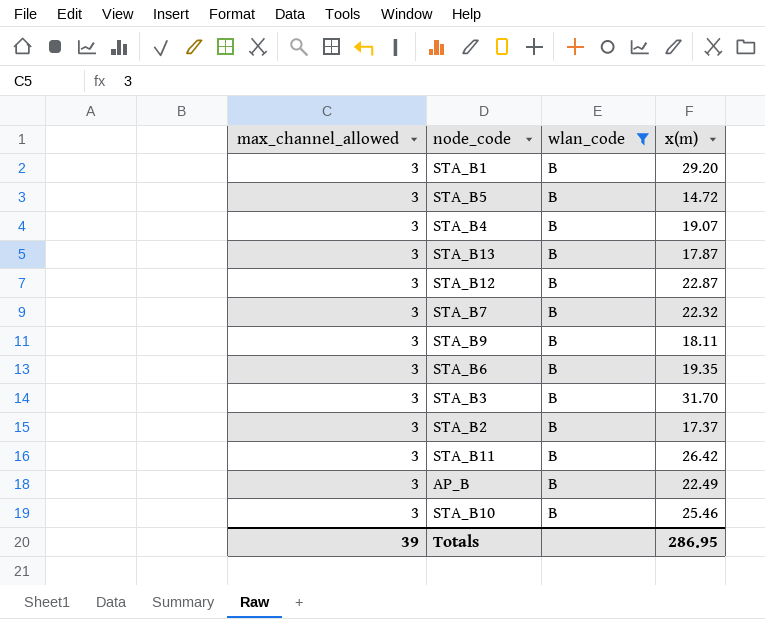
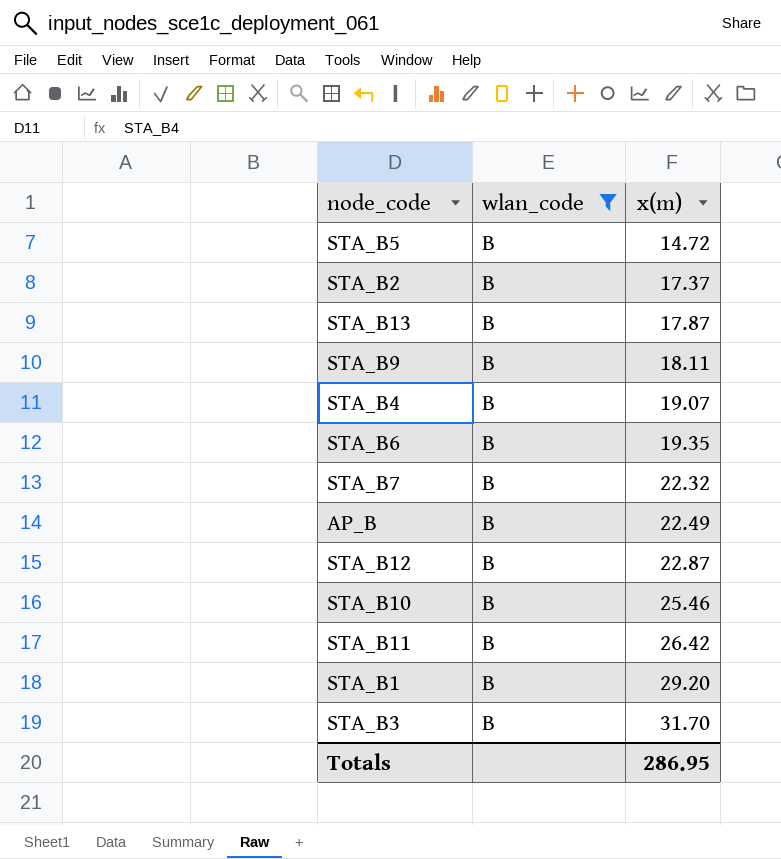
row order: none -> x(m) ascending
column max_channel_allowed | position: 1 -> none

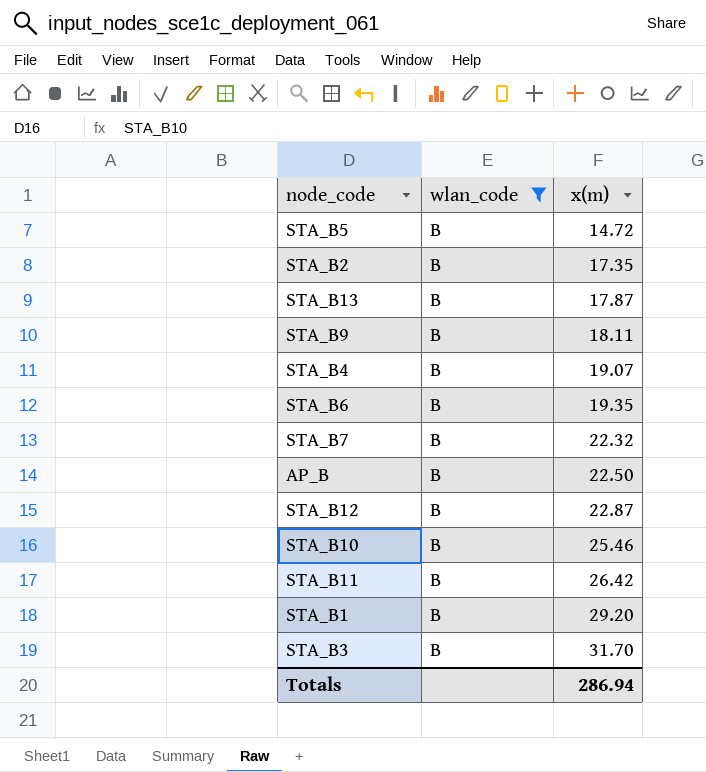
STA_B2 | x(m): 17.37 -> 17.35
AP_B | x(m): 22.49 -> 22.50
Totals | x(m): 286.95 -> 286.94

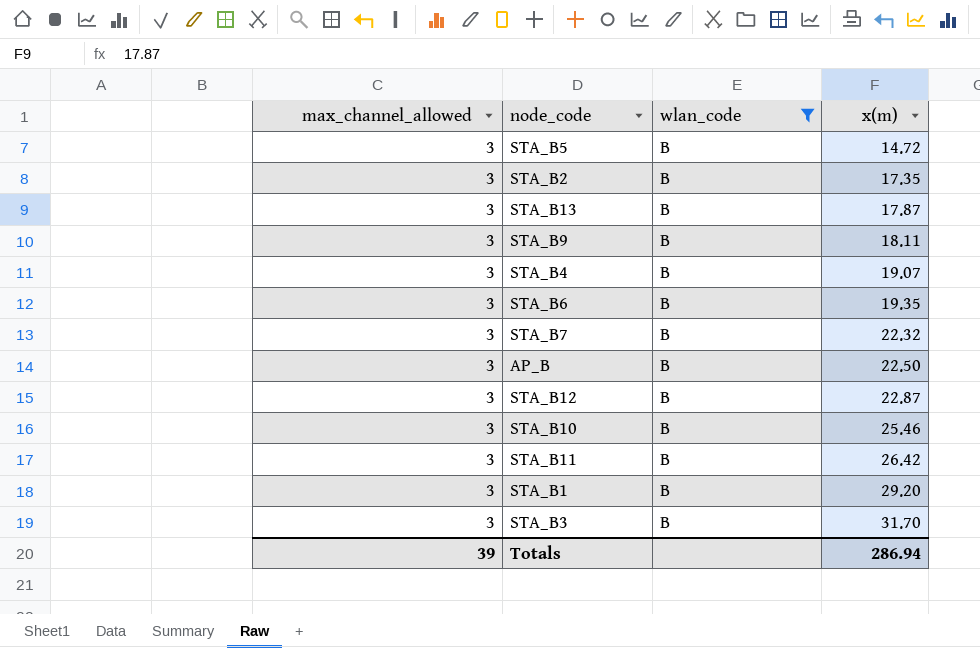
column max_channel_allowed | position: none -> 1

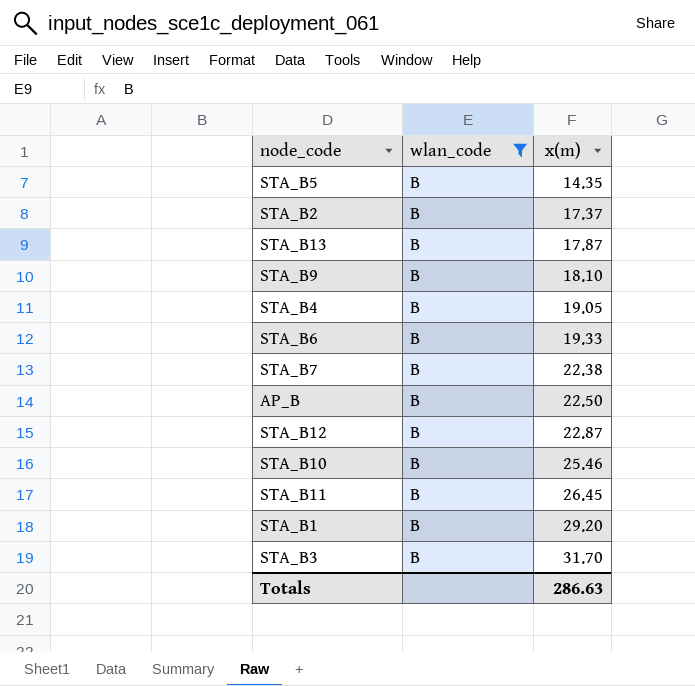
column max_channel_allowed | position: 1 -> none
STA_B5 | x(m): 14.72 -> 14.35
STA_B2 | x(m): 17.35 -> 17.37
STA_B9 | x(m): 18.11 -> 18.10
STA_B4 | x(m): 19.07 -> 19.05
STA_B6 | x(m): 19.35 -> 19.33
STA_B7 | x(m): 22.32 -> 22.38
STA_B11 | x(m): 26.42 -> 26.45
Totals | x(m): 286.94 -> 286.63

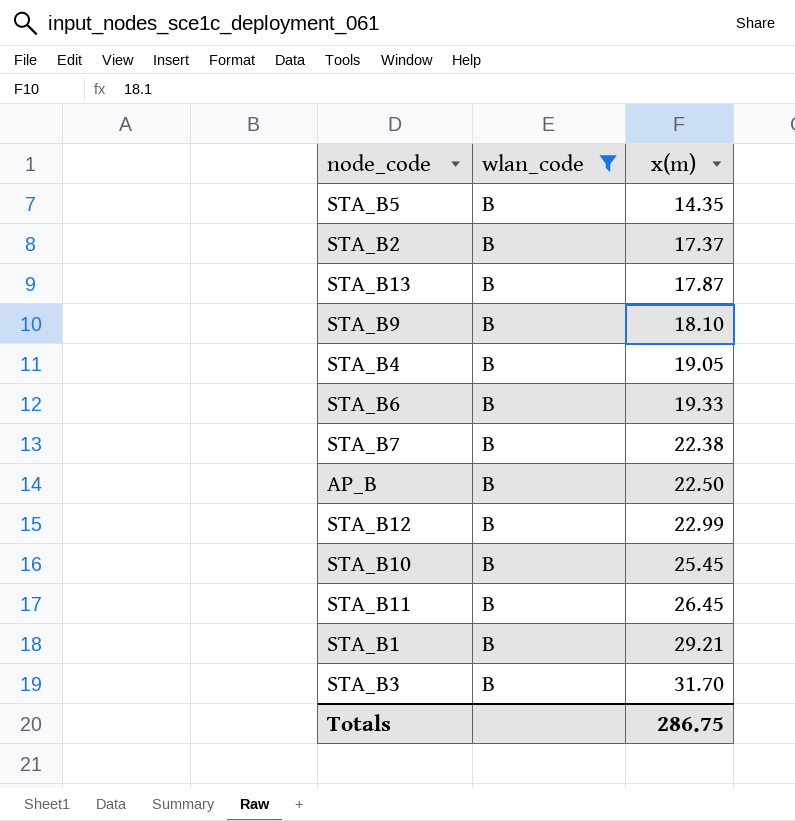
STA_B12 | x(m): 22.87 -> 22.99
STA_B10 | x(m): 25.46 -> 25.45
STA_B1 | x(m): 29.20 -> 29.21
Totals | x(m): 286.63 -> 286.75

